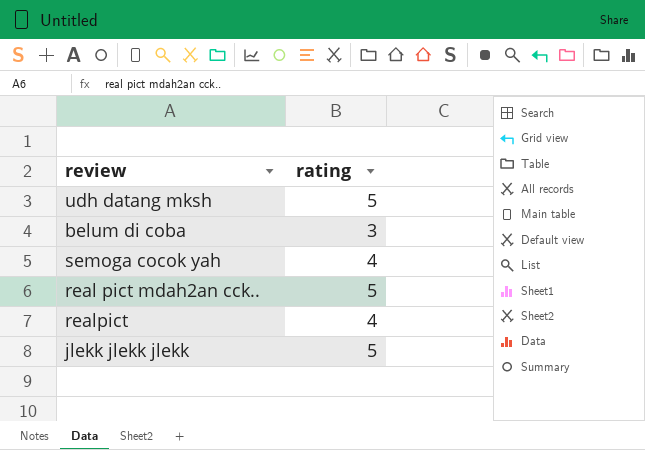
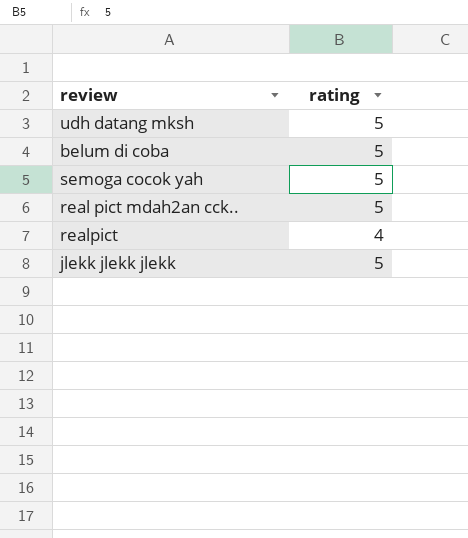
belum di coba | rating: 3 -> 5
semoga cocok yah | rating: 4 -> 5

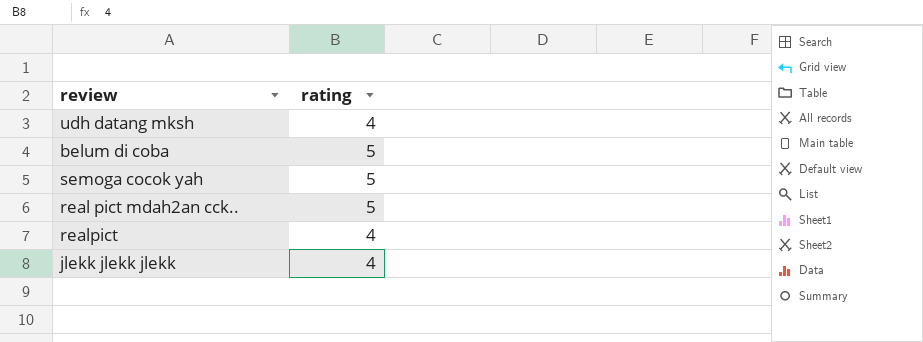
udh datang mksh | rating: 5 -> 4
jlekk jlekk jlekk | rating: 5 -> 4

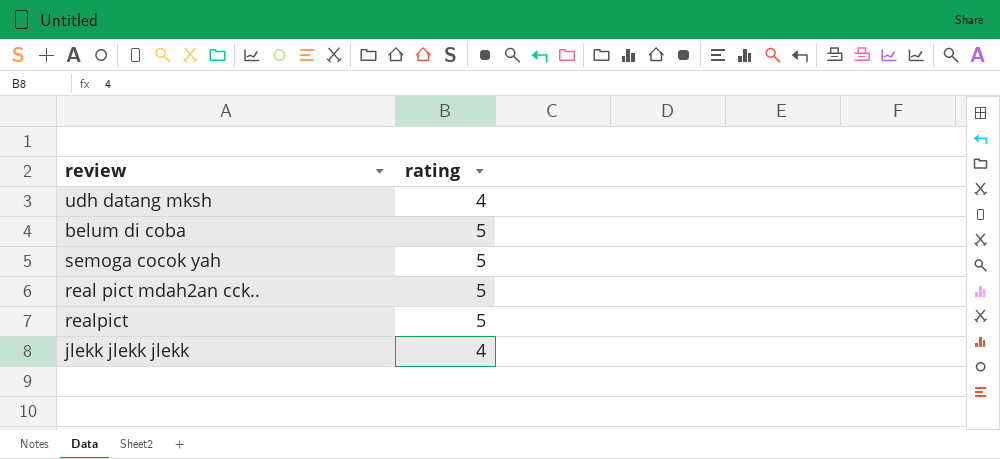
realpict | rating: 4 -> 5

